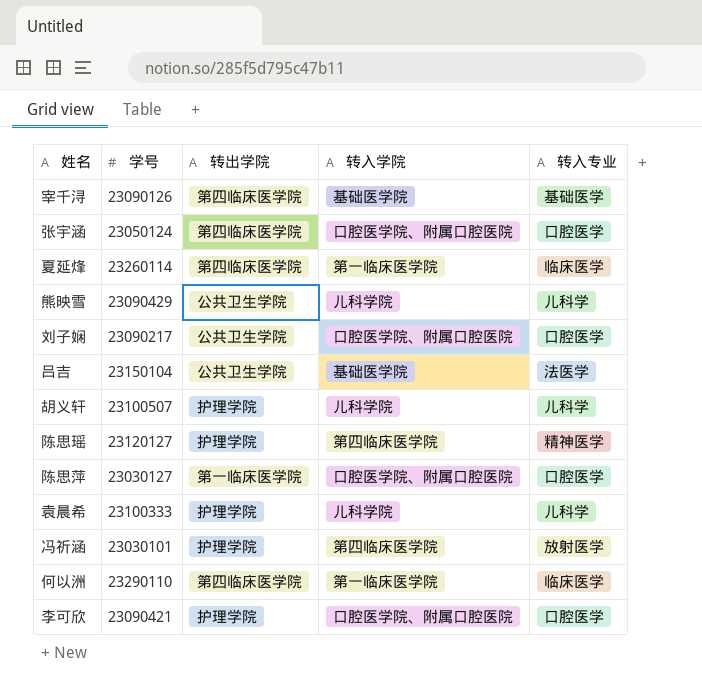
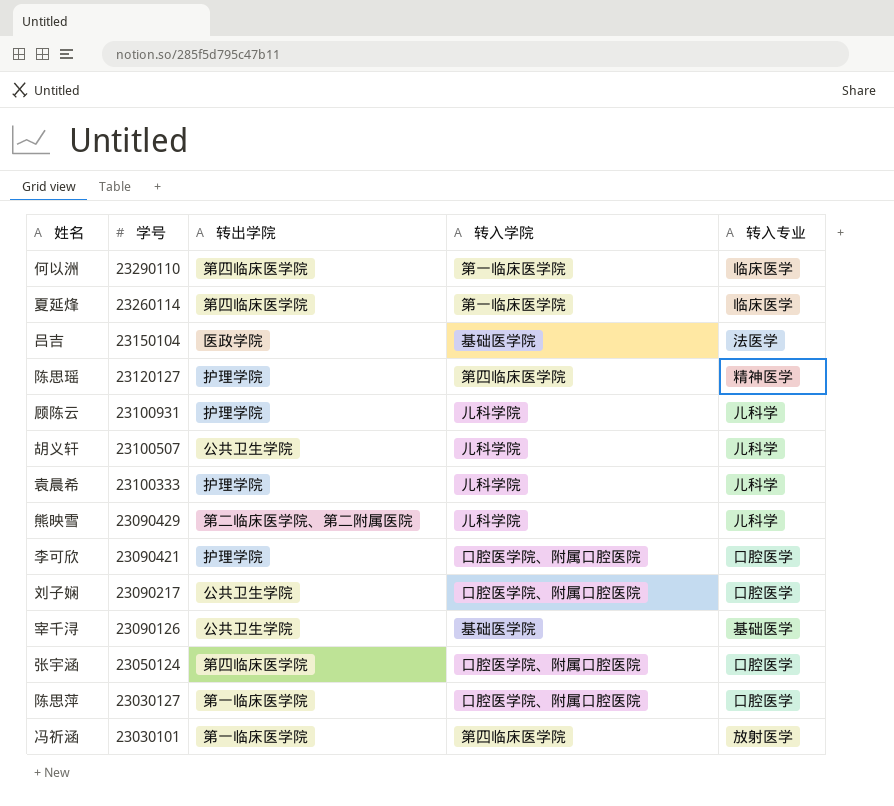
row order: none -> 学号 descending
吕吉 | 转出学院: 公共卫生学院 -> 医政学院
row 顾陈云: none -> 23100931 | 护理学院 | 儿科学院 | 儿科学
胡义轩 | 转出学院: 护理学院 -> 公共卫生学院
熊映雪 | 转出学院: 公共卫生学院 -> 第二临床医学院、第二附属医院
宰千浔 | 转出学院: 第四临床医学院 -> 公共卫生学院
冯祈涵 | 转出学院: 护理学院 -> 第一临床医学院

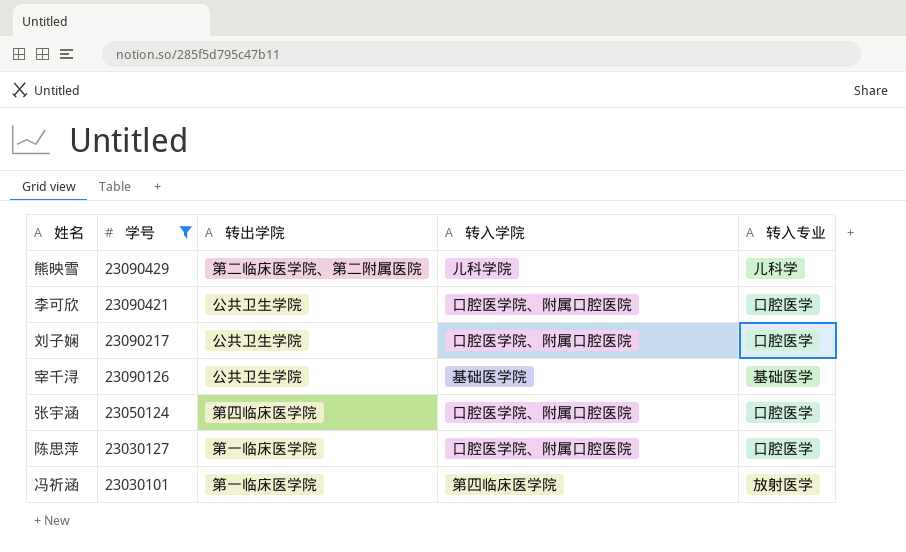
filter: none -> 学号 <= 23090429
李可欣 | 转出学院: 护理学院 -> 公共卫生学院

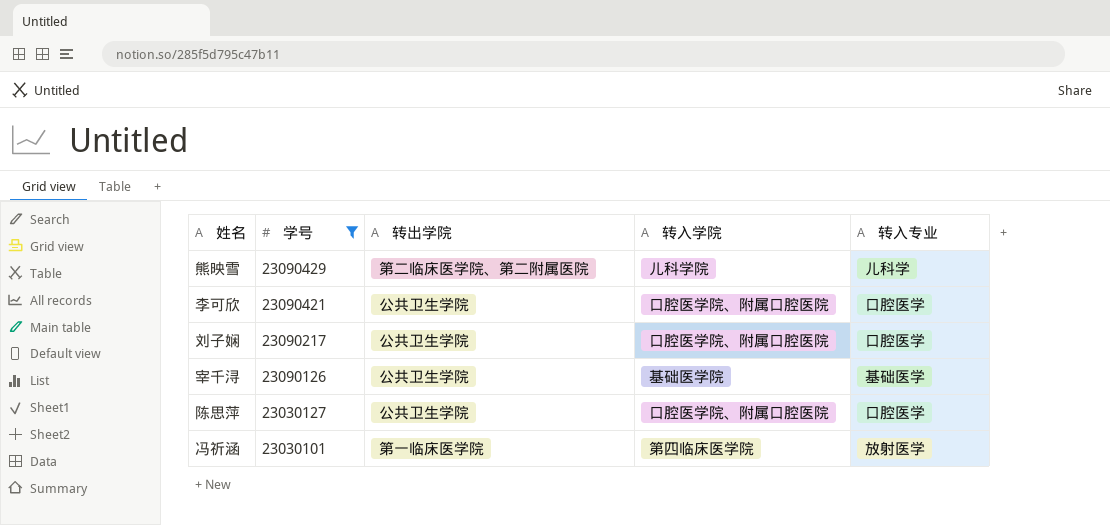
row 张宇涵: 23050124 | 第四临床医学院 | 口腔医学院、附属口腔医院 | 口腔医学 -> none
陈思萍 | 转出学院: 第一临床医学院 -> 公共卫生学院

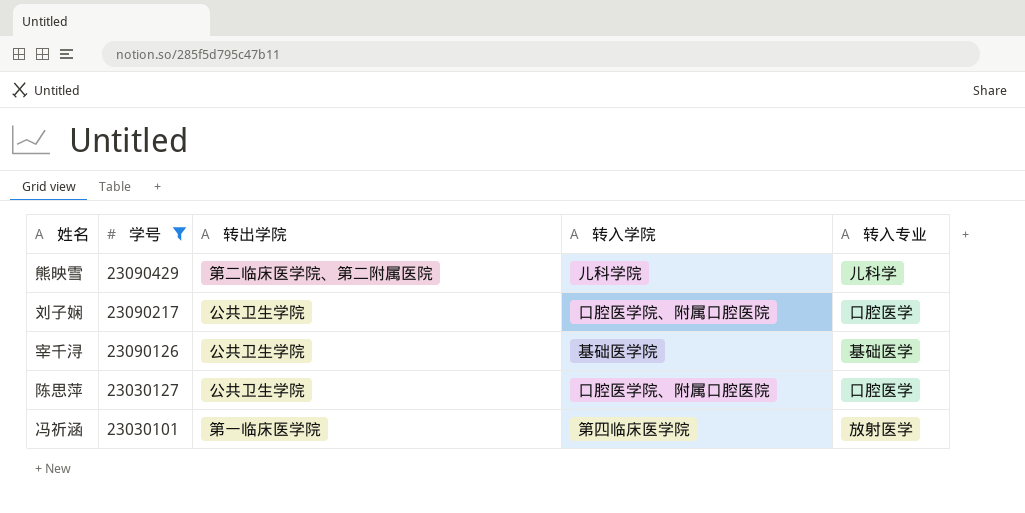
row 李可欣: 23090421 | 公共卫生学院 | 口腔医学院、附属口腔医院 | 口腔医学 -> none

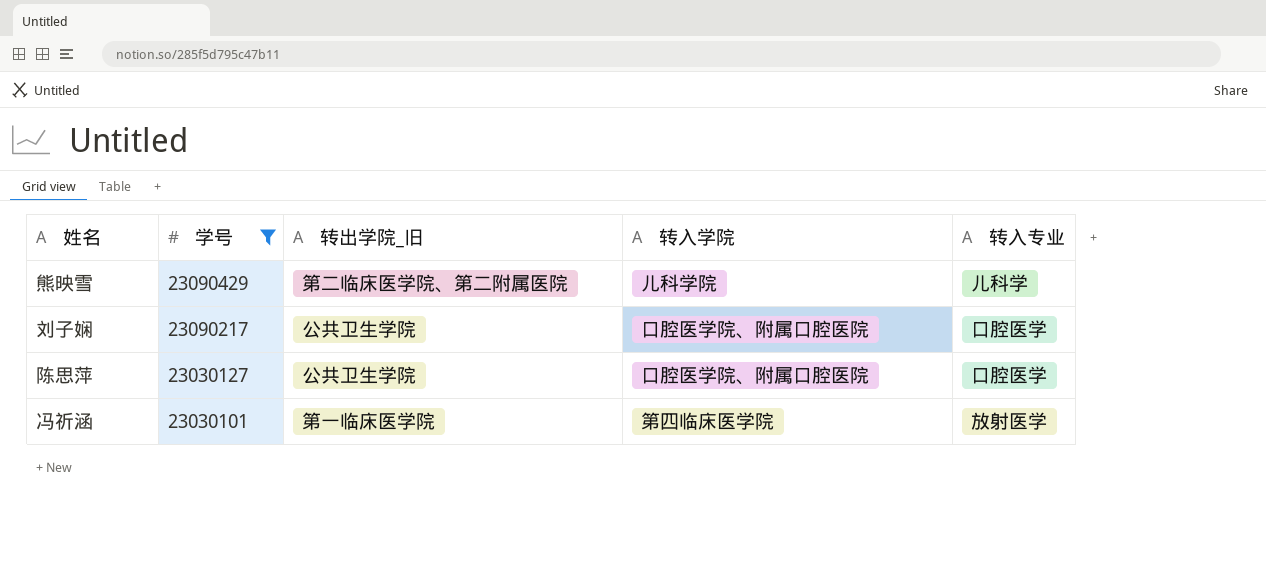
column name: 转出学院 -> 转出学院_旧
row 宰千浔: 23090126 | 公共卫生学院 | 基础医学院 | 基础医学 -> none

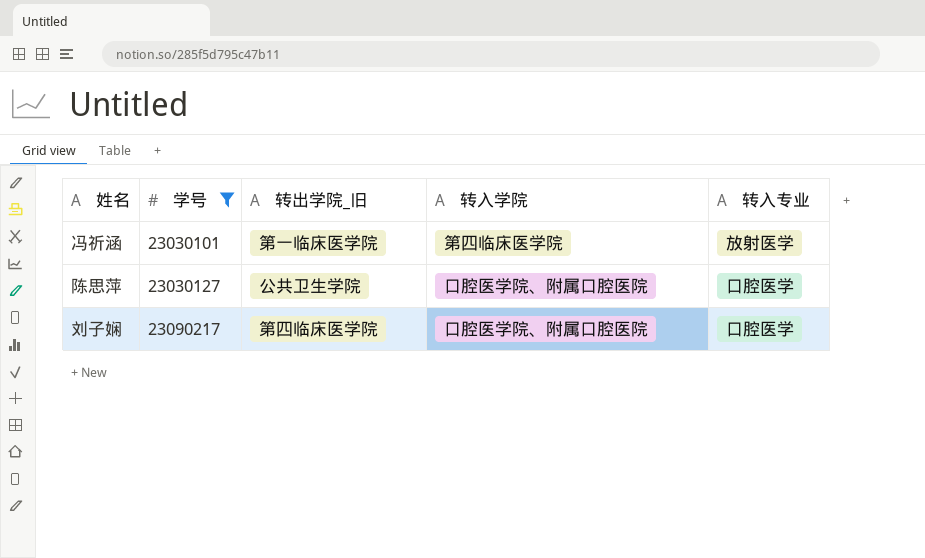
row order: 学号 descending -> 学号 ascending
row 熊映雪: 23090429 | 第二临床医学院、第二附属医院 | 儿科学院 | 儿科学 -> none
刘子娴 | 转出学院_旧: 公共卫生学院 -> 第四临床医学院

